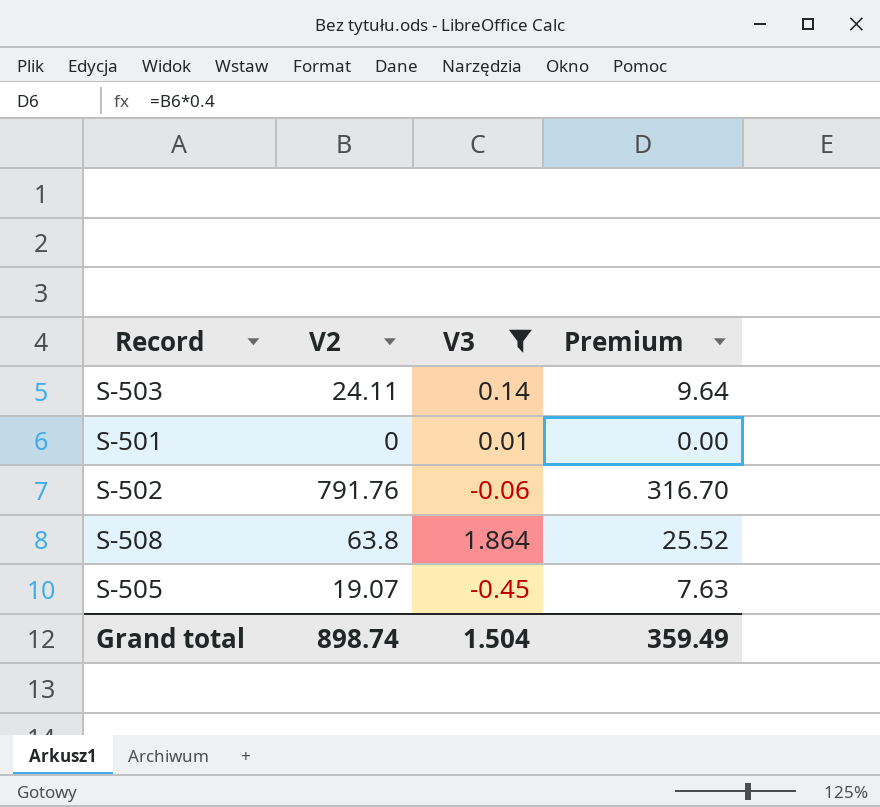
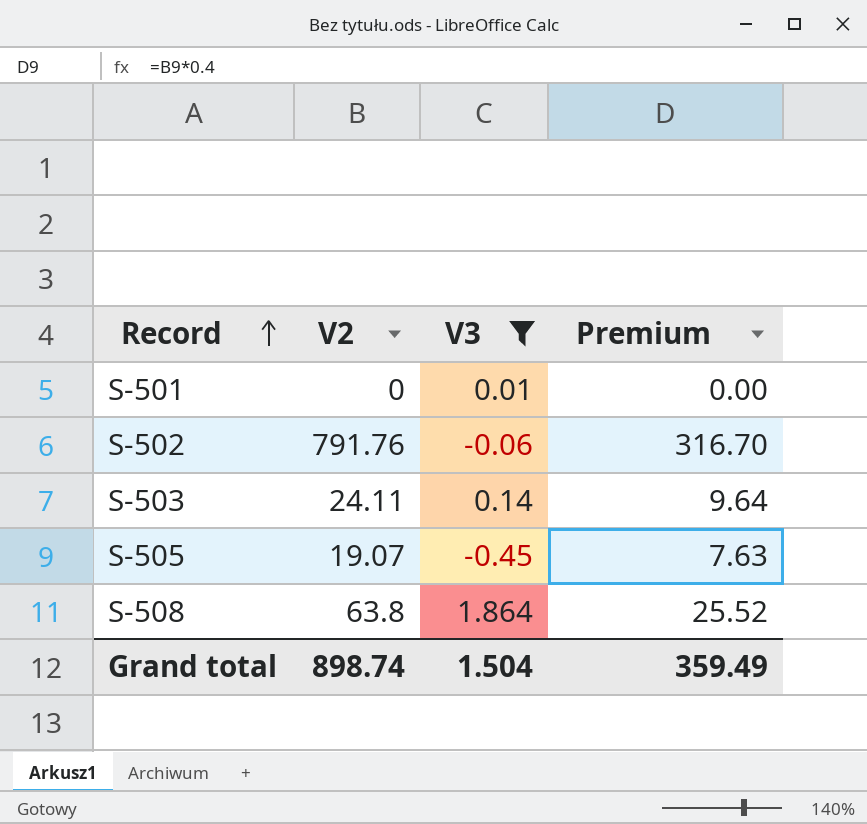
row order: none -> Record ascending

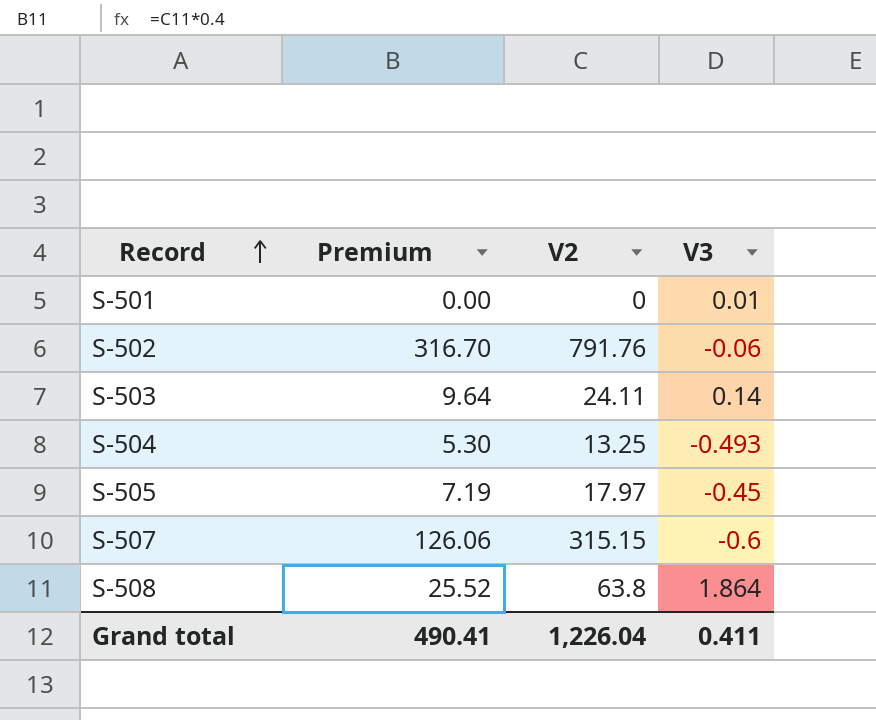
filter: V3 >= -0.45 -> none
column Premium | position: 4 -> 2
S-505 | Premium: 7.63 -> 7.19
S-505 | V2: 19.07 -> 17.97
Grand total | Premium: 359.49 -> 490.41
Grand total | V2: 898.74 -> 1,226.04
Grand total | V3: 1.504 -> 0.411

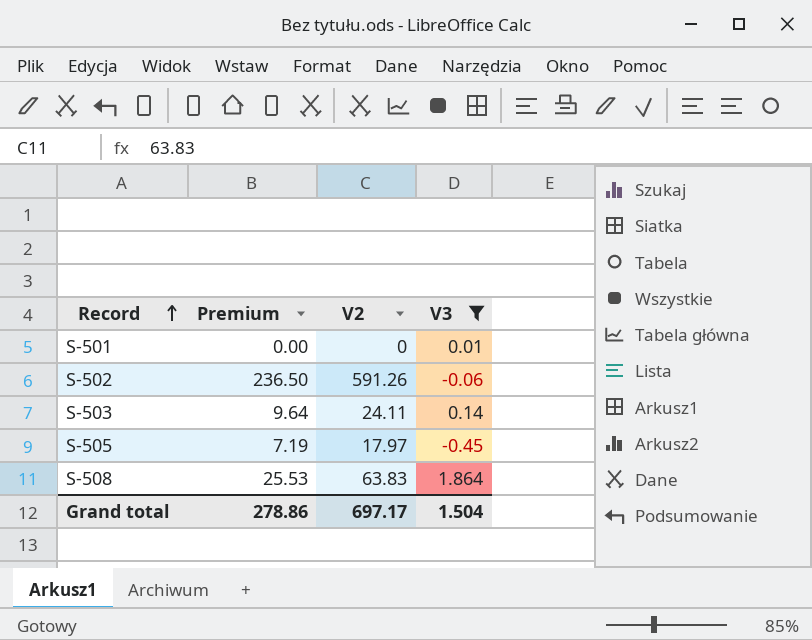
filter: none -> V3 >= -0.45
S-502 | Premium: 316.70 -> 236.50
S-502 | V2: 791.76 -> 591.26
S-508 | Premium: 25.52 -> 25.53
S-508 | V2: 63.8 -> 63.83
Grand total | Premium: 490.41 -> 278.86
Grand total | V2: 1,226.04 -> 697.17
Grand total | V3: 0.411 -> 1.504

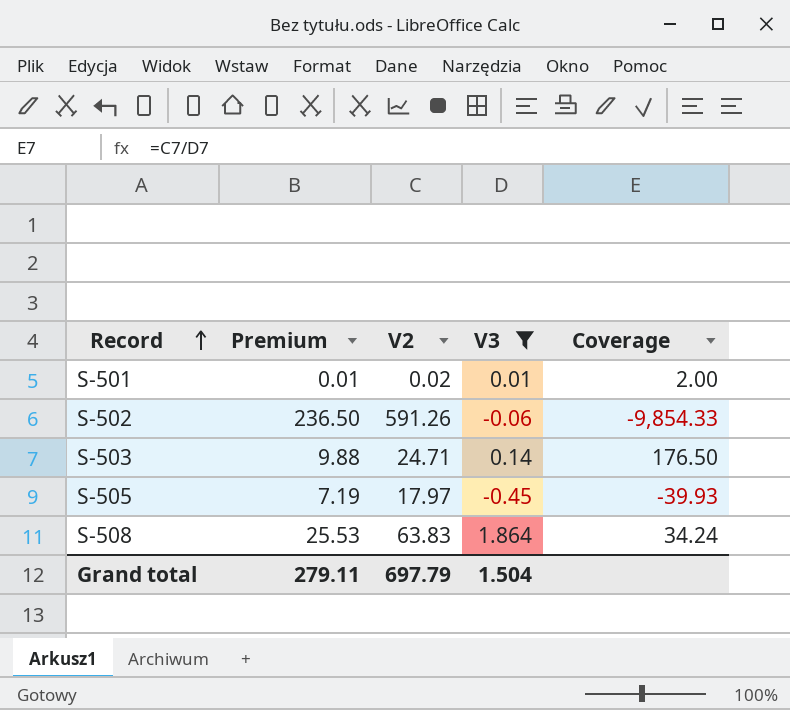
column Coverage | formula: none -> [V2] / [V3]
S-501 | Premium: 0.00 -> 0.01
S-501 | V2: 0 -> 0.02
S-503 | Premium: 9.64 -> 9.88
S-503 | V2: 24.11 -> 24.71
Grand total | Premium: 278.86 -> 279.11
Grand total | V2: 697.17 -> 697.79

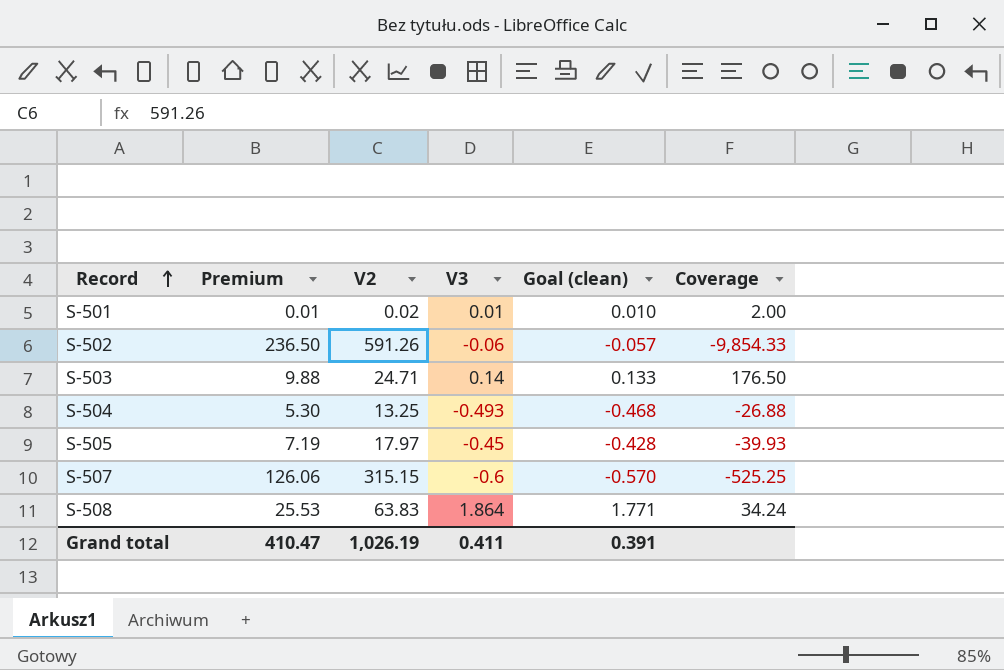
filter: V3 >= -0.45 -> none
column Goal (clean) | formula: none -> [V3] * 0.95
Grand total | Premium: 279.11 -> 410.47
Grand total | V2: 697.79 -> 1,026.19
Grand total | V3: 1.504 -> 0.411

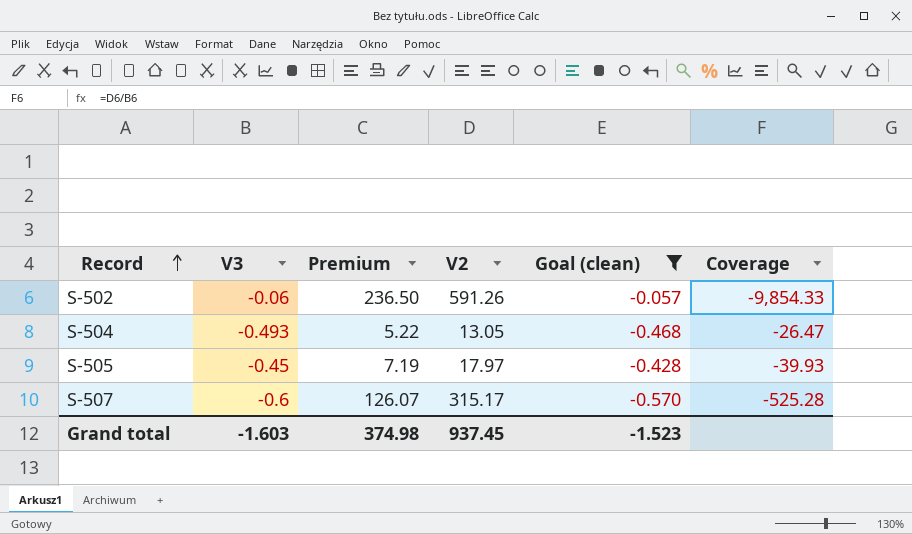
filter: none -> Goal (clean) <= -0.057
column V3 | position: 4 -> 2
S-504 | Premium: 5.30 -> 5.22
S-504 | V2: 13.25 -> 13.05
S-504 | Coverage: -26.88 -> -26.47
S-507 | Premium: 126.06 -> 126.07
S-507 | V2: 315.15 -> 315.17
S-507 | Coverage: -525.25 -> -525.28
Grand total | V3: 0.411 -> -1.603
Grand total | Premium: 410.47 -> 374.98
Grand total | V2: 1,026.19 -> 937.45
Grand total | Goal (clean): 0.391 -> -1.523

